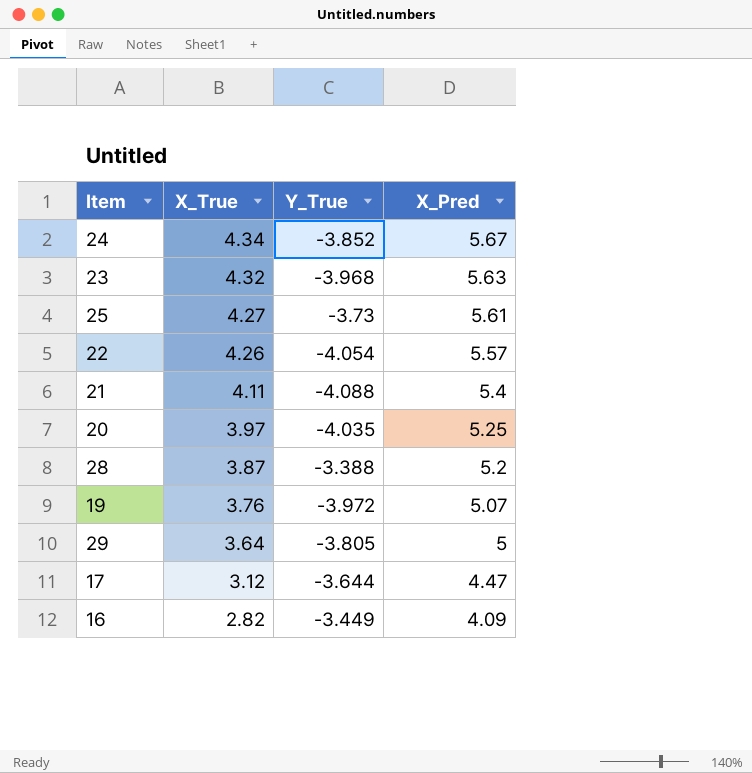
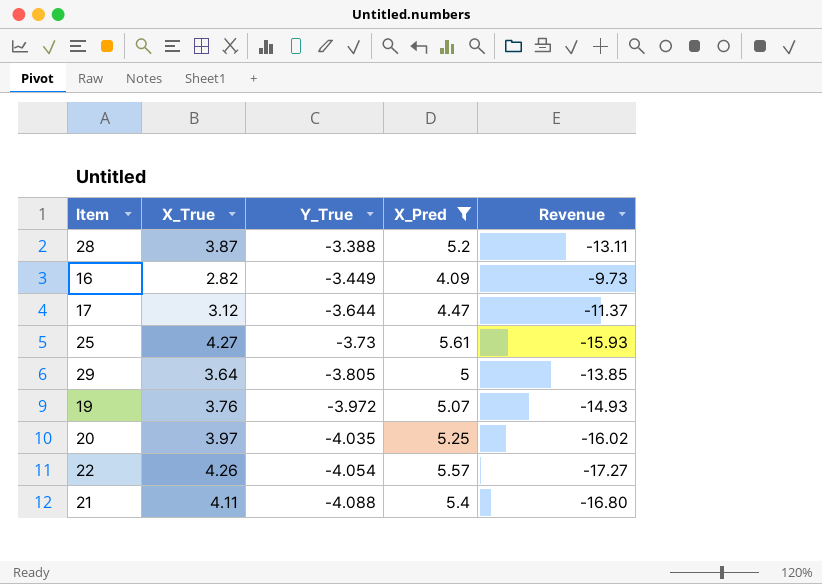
filter: none -> X_Pred <= 5.61
row order: X_True descending -> Y_True descending
column Revenue | formula: none -> [X_True] * [Y_True]

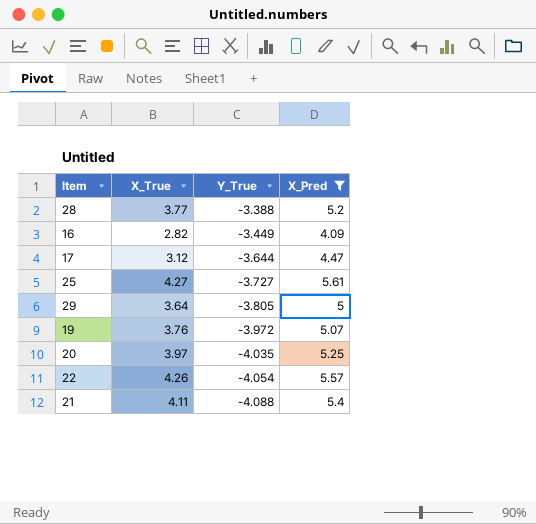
column Revenue | formula: [X_True] * [Y_True] -> none
28 | X_True: 3.87 -> 3.77
25 | Y_True: -3.73 -> -3.727

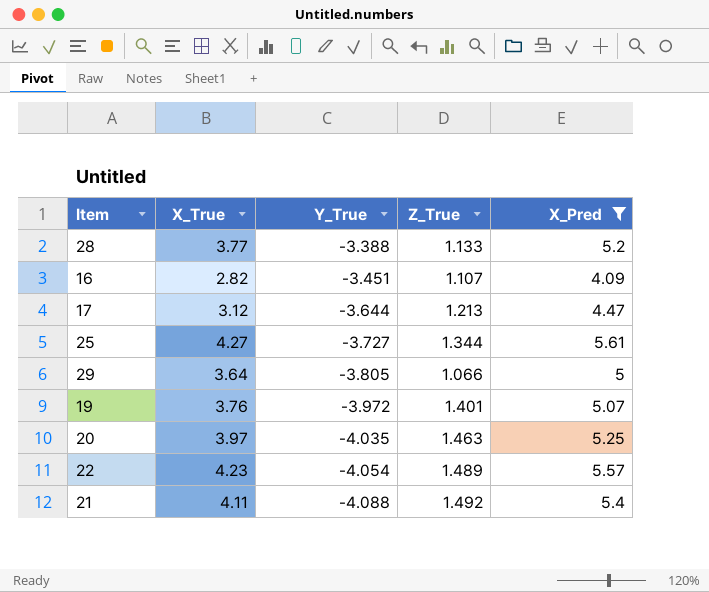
column Z_True | position: none -> 4
16 | Y_True: -3.449 -> -3.451
22 | X_True: 4.26 -> 4.23

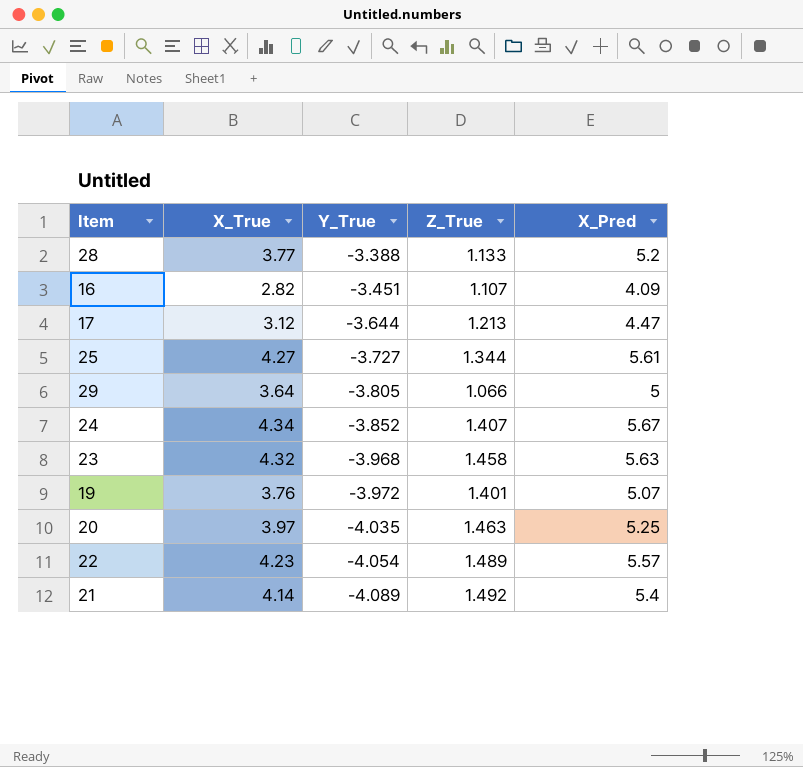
filter: X_Pred <= 5.61 -> none
21 | X_True: 4.11 -> 4.14
21 | Y_True: -4.088 -> -4.089

